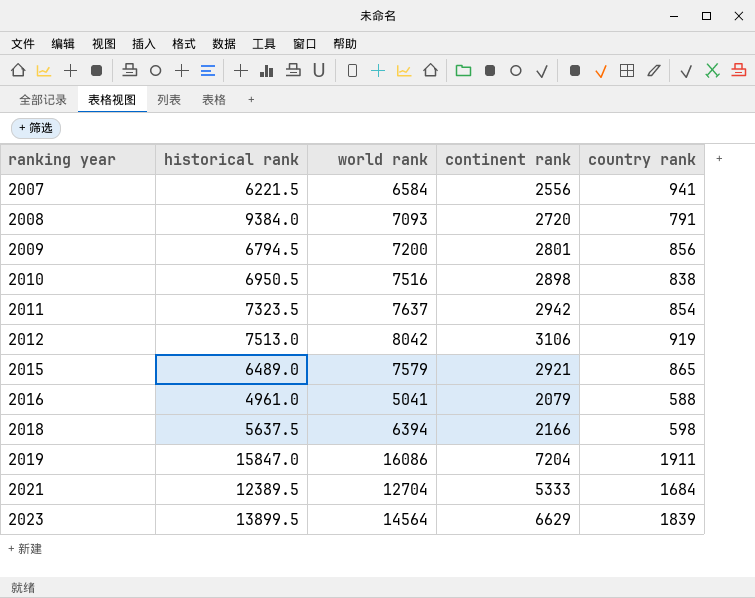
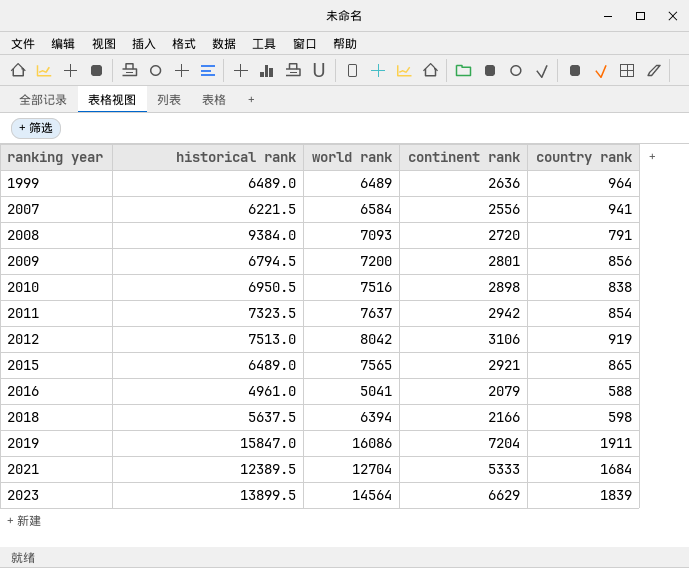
row 1999: none -> 6489.0 | 6489 | 2636 | 964
2015 | world rank: 7579 -> 7565

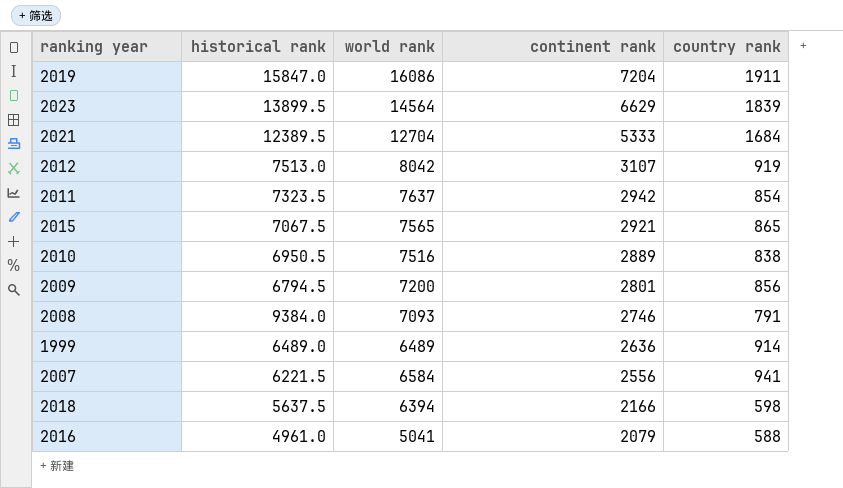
row order: ranking year ascending -> continent rank descending
2012 | continent rank: 3106 -> 3107
2015 | historical rank: 6489.0 -> 7067.5
2010 | continent rank: 2898 -> 2889
2008 | continent rank: 2720 -> 2746
1999 | country rank: 964 -> 914

